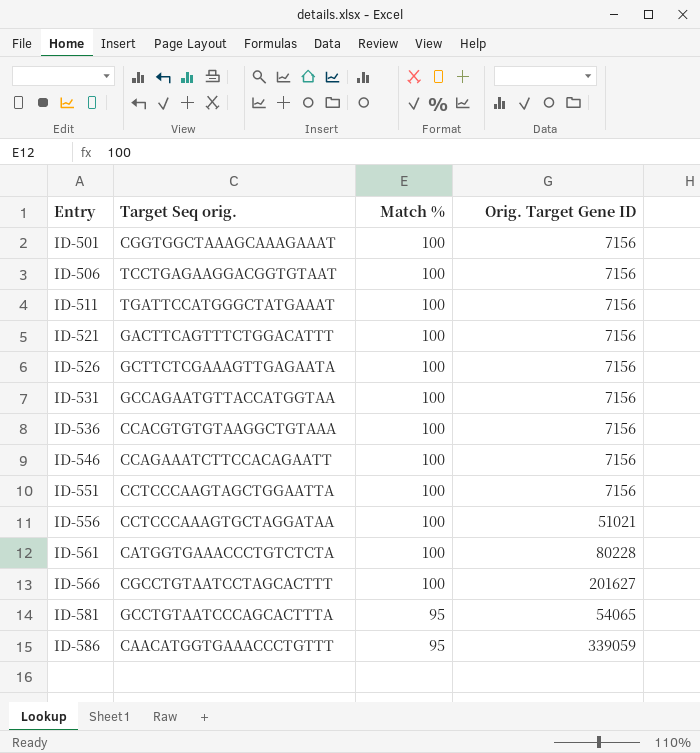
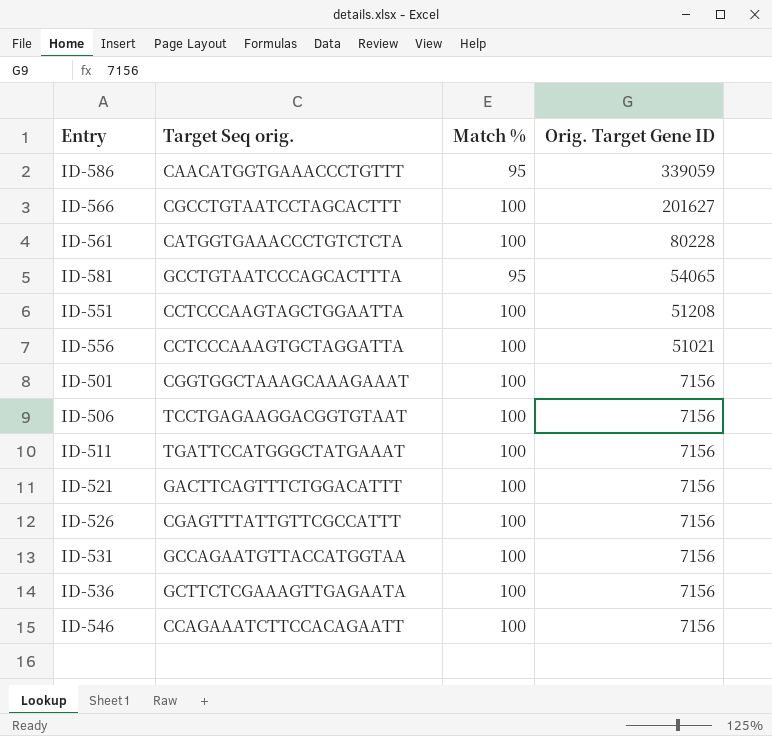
row order: Entry ascending -> Orig. Target Gene ID descending
ID-551 | Orig. Target Gene ID: 7156 -> 51208
ID-556 | Target Seq orig.: CCTCCCAAAGTGCTAGGATAA -> CCTCCCAAAGTGCTAGGATTA
ID-526 | Target Seq orig.: GCTTCTCGAAAGTTGAGAATA -> CGAGTTTATTGTTCGCCATTT
ID-536 | Target Seq orig.: CCACGTGTGTAAGGCTGTAAA -> GCTTCTCGAAAGTTGAGAATA

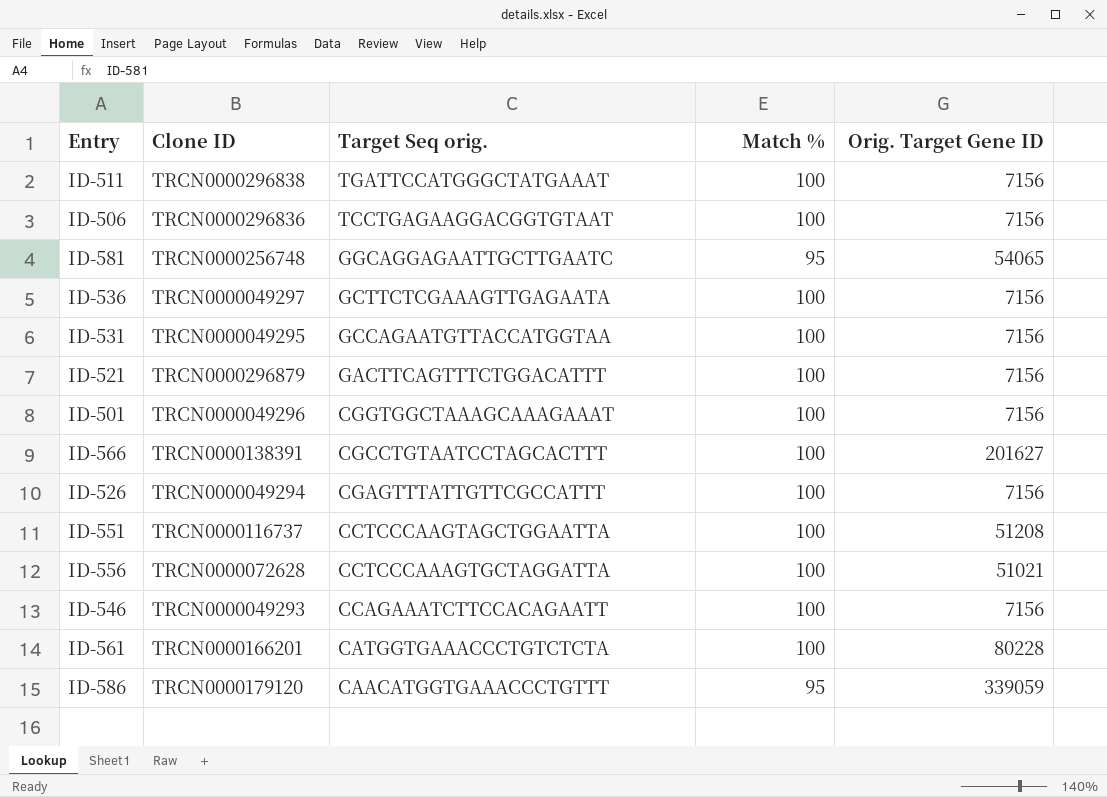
row order: Orig. Target Gene ID descending -> Target Seq orig. descending
column Clone ID | position: none -> 2
ID-581 | Target Seq orig.: GCCTGTAATCCCAGCACTTTA -> GGCAGGAGAATTGCTTGAATC

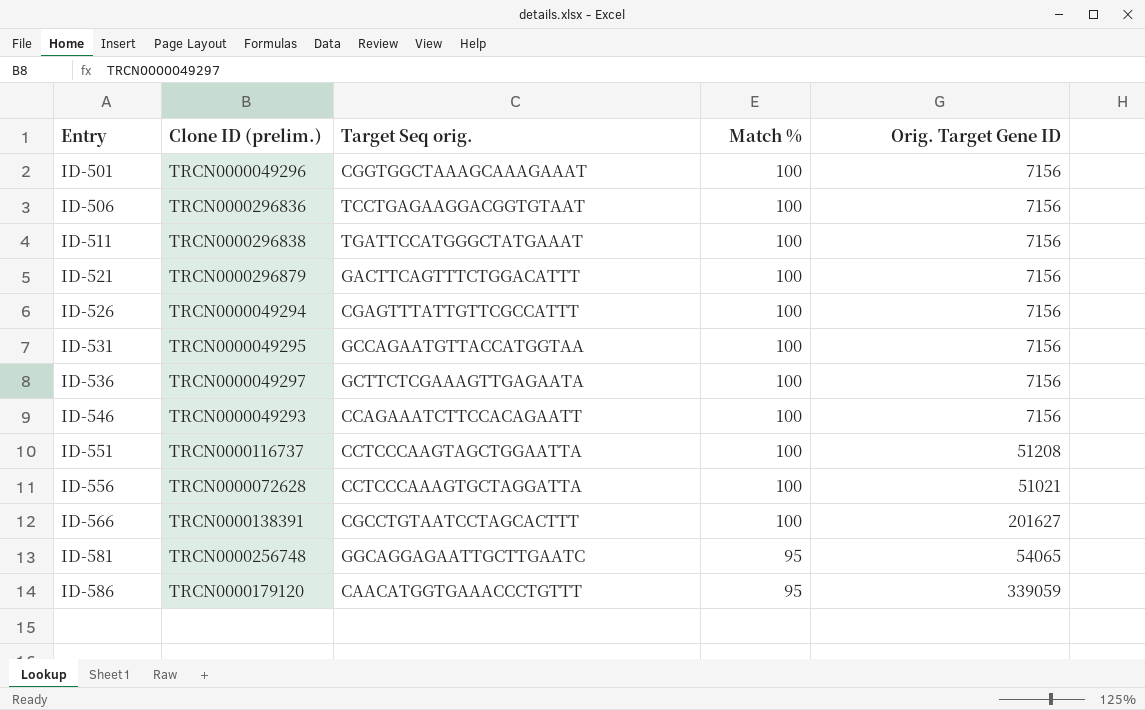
row order: Target Seq orig. descending -> Entry ascending
column name: Clone ID -> Clone ID (prelim.)
row ID-561: TRCN0000166201 | CATGGTGAAACCCTGTCTCTA | 100 | 80228 -> none

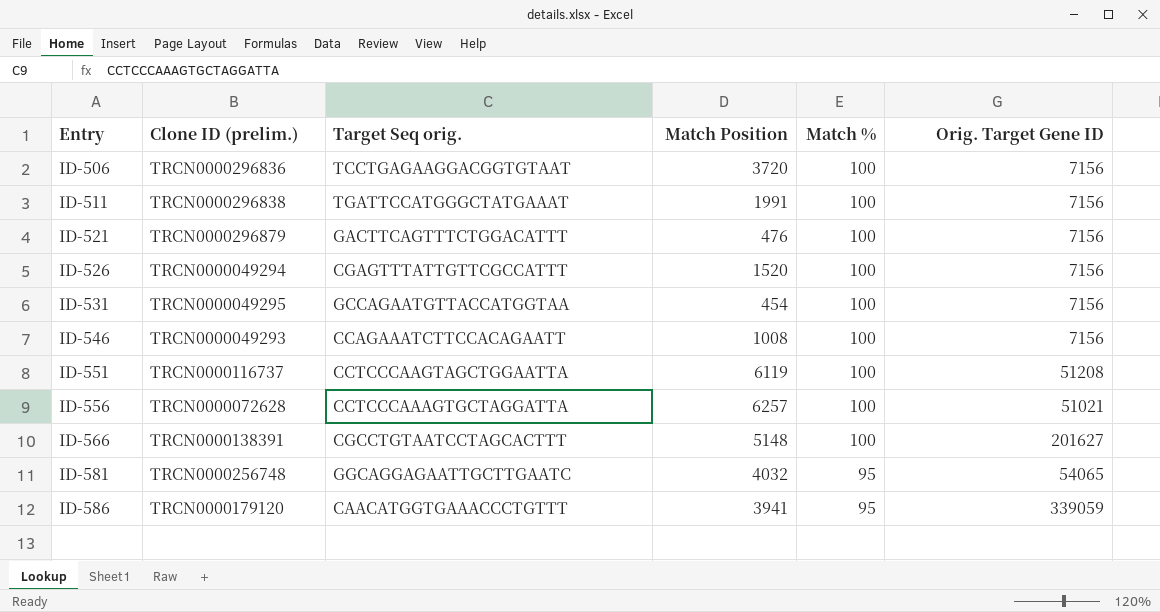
column Match Position | position: none -> 4
row ID-501: TRCN0000049296 | CGGTGGCTAAAGCAAAGAAAT | 100 | 7156 -> none
row ID-536: TRCN0000049297 | GCTTCTCGAAAGTTGAGAATA | 100 | 7156 -> none

